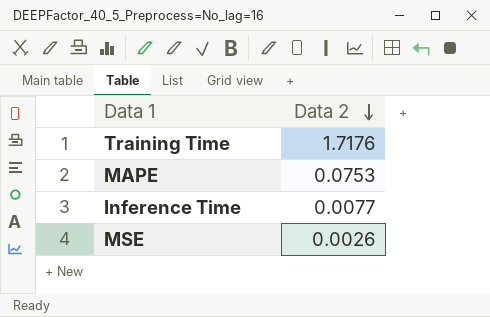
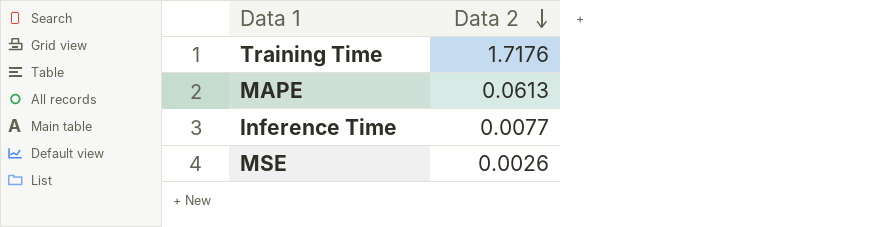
MAPE | Data 2: 0.0753 -> 0.0613

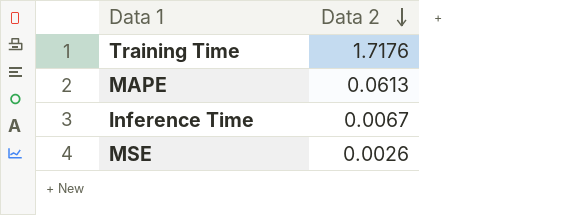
Inference Time | Data 2: 0.0077 -> 0.0067

